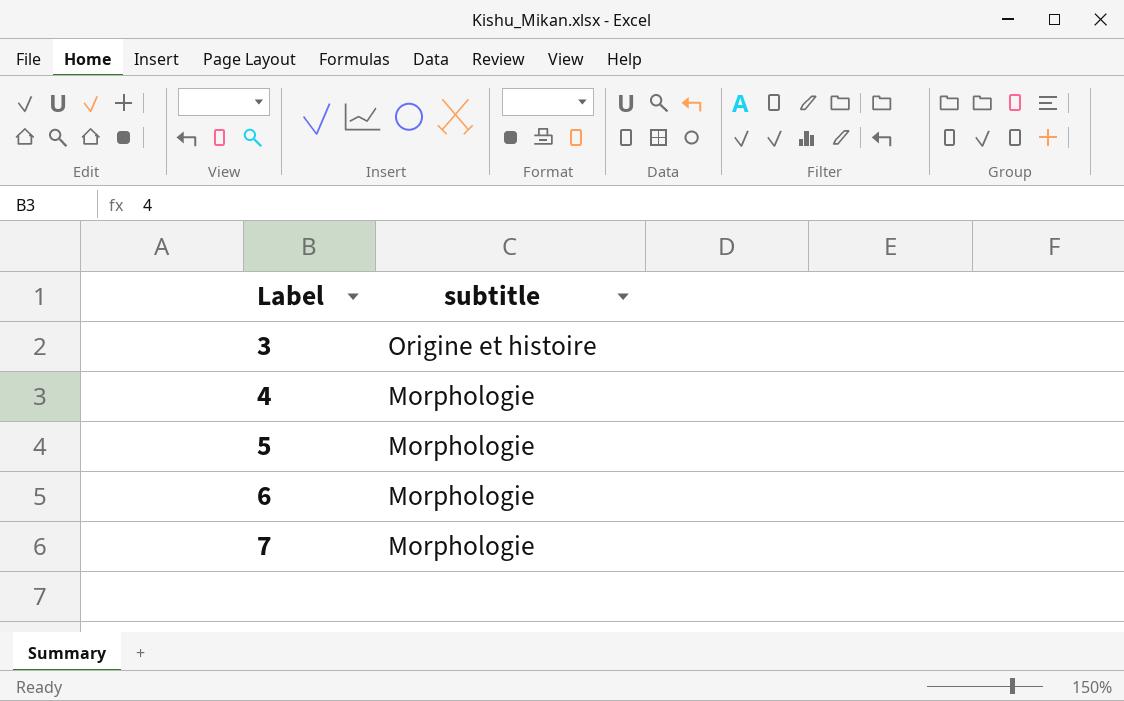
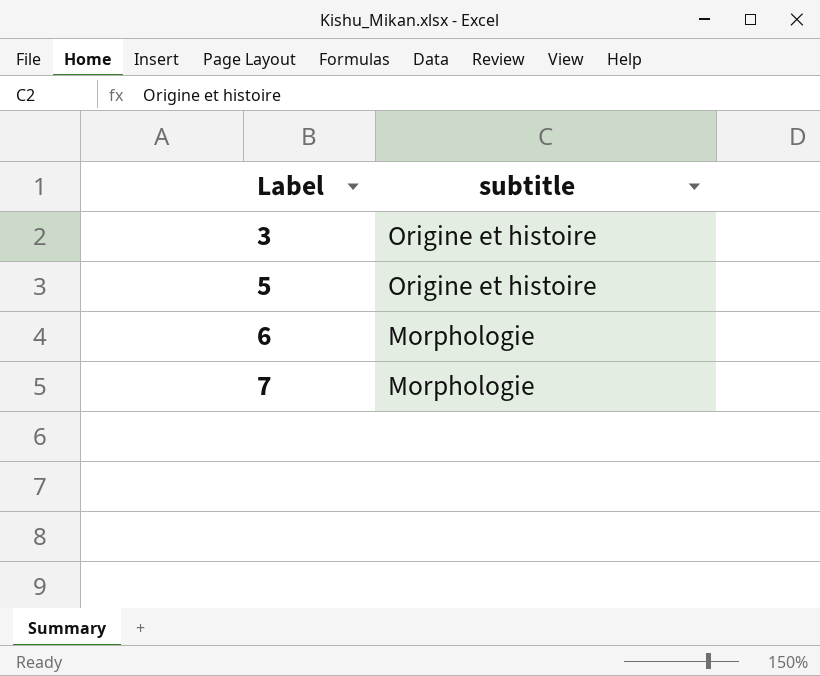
row 4: Morphologie -> none
5 | subtitle: Morphologie -> Origine et histoire

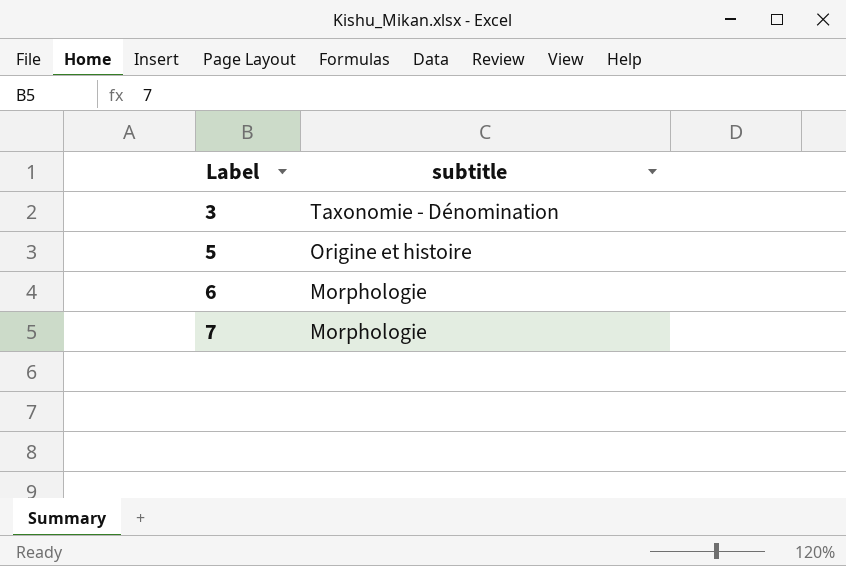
3 | subtitle: Origine et histoire -> Taxonomie - Dénomination

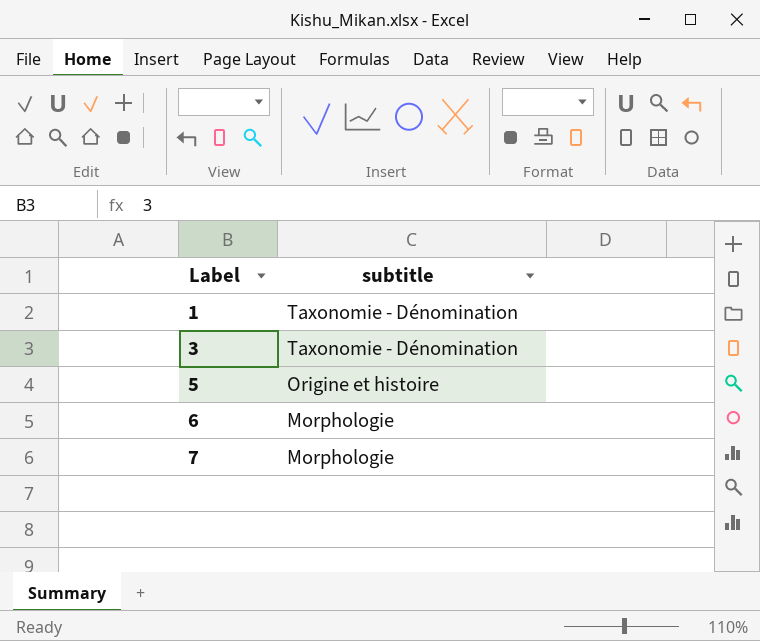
row 1: none -> Taxonomie - Dénomination

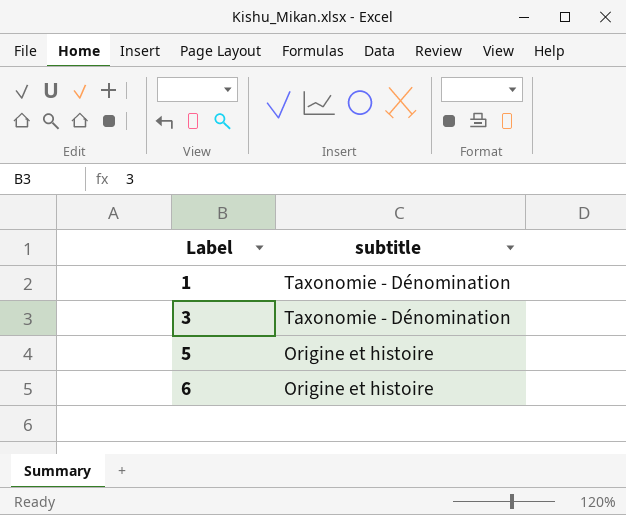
row 7: Morphologie -> none
6 | subtitle: Morphologie -> Origine et histoire

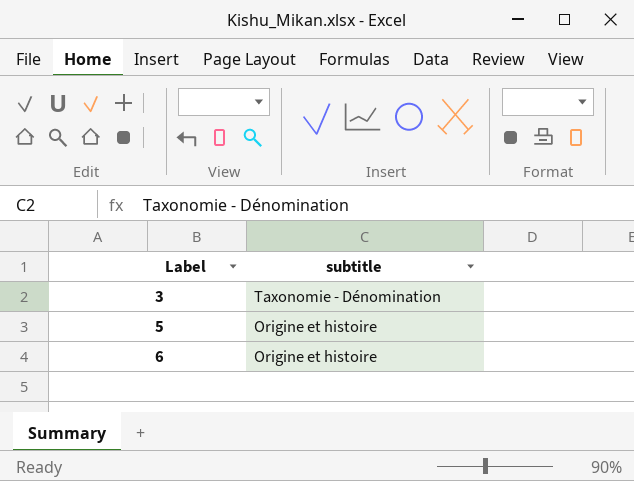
row 1: Taxonomie - Dénomination -> none

